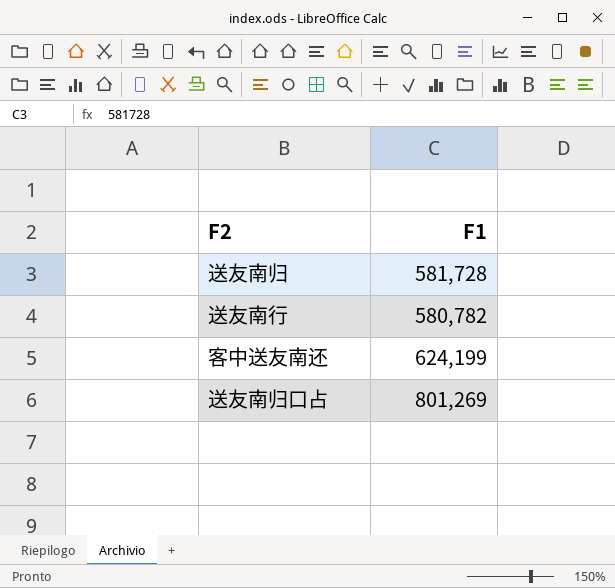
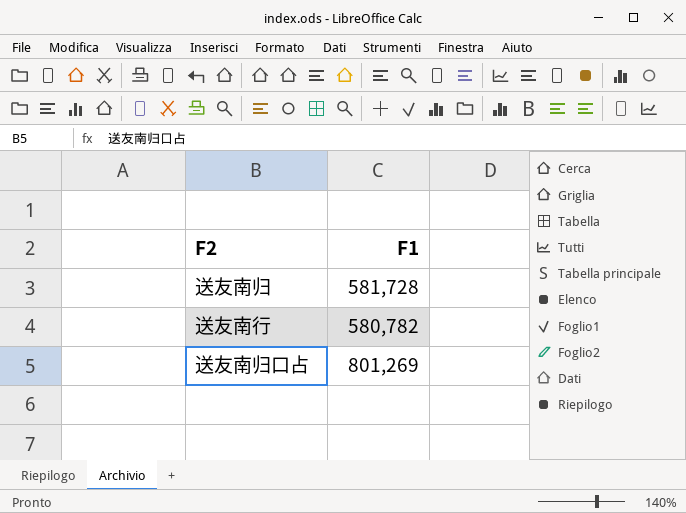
row 客中送友南还: 624,199 -> none

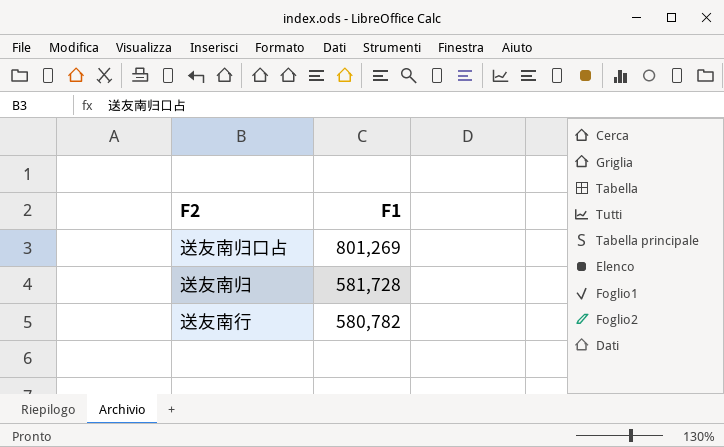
row order: none -> F1 descending

